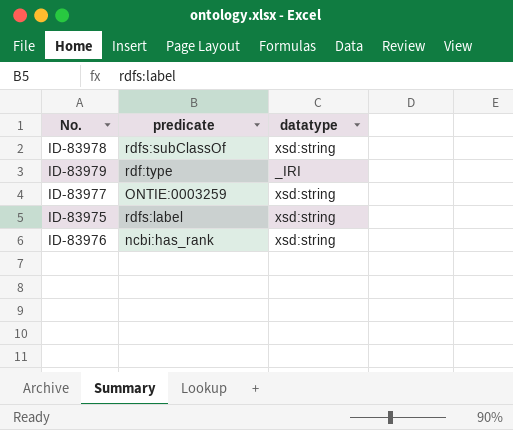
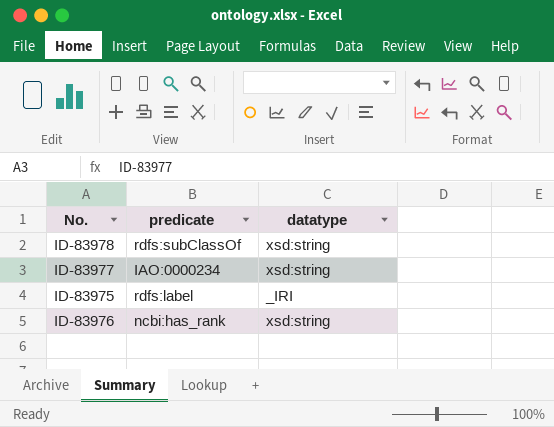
row ID-83979: rdf:type | _IRI -> none
ID-83977 | predicate: ONTIE:0003259 -> IAO:0000234
ID-83975 | datatype: xsd:string -> _IRI

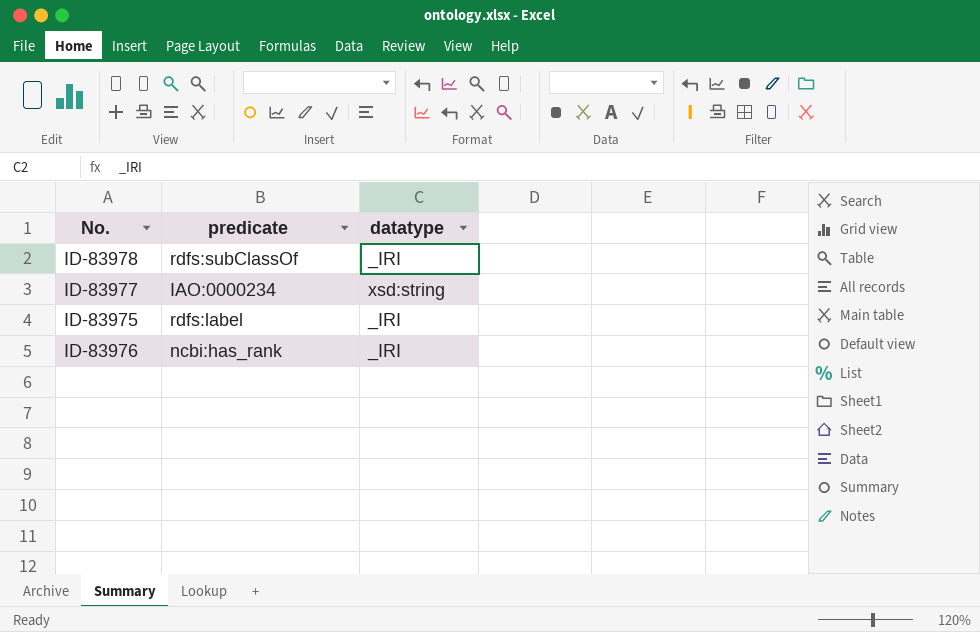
ID-83978 | datatype: xsd:string -> _IRI
ID-83976 | datatype: xsd:string -> _IRI

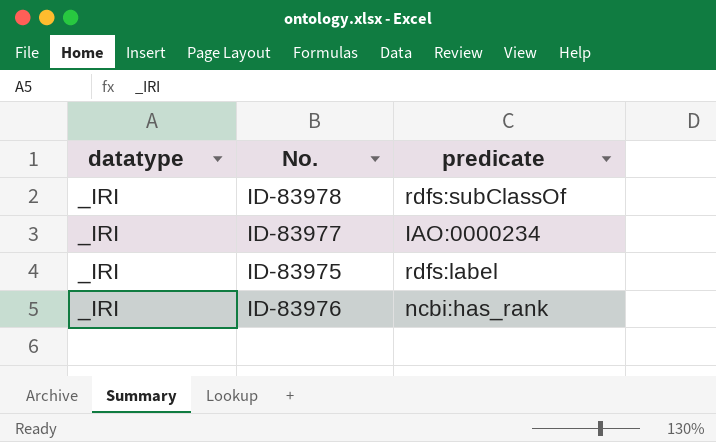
column datatype | position: 3 -> 1
ID-83977 | datatype: xsd:string -> _IRI

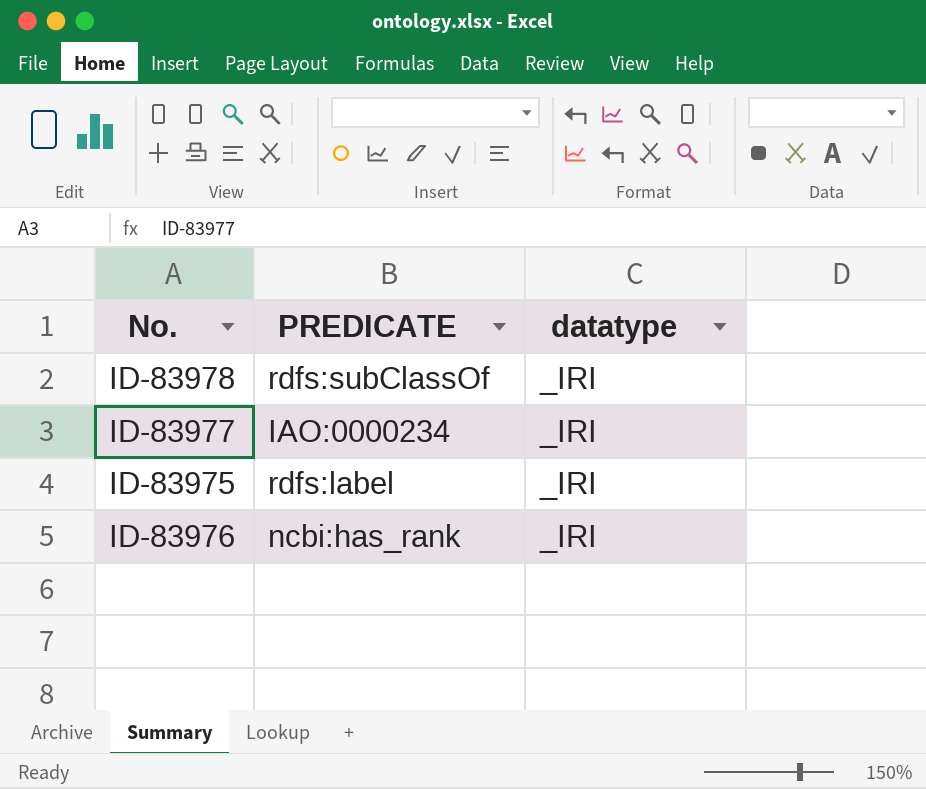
column name: predicate -> PREDICATE
column datatype | position: 1 -> 3

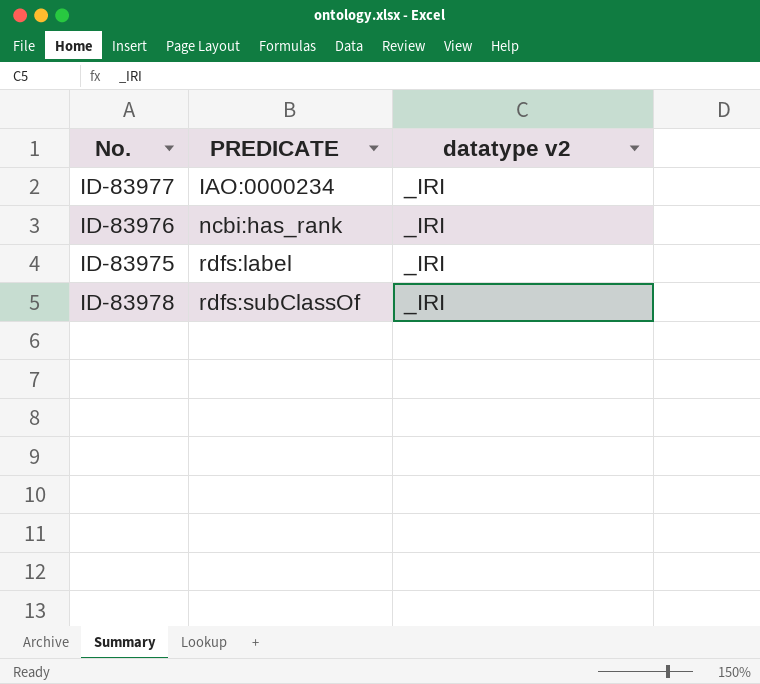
row order: none -> PREDICATE ascending
column name: datatype -> datatype v2

